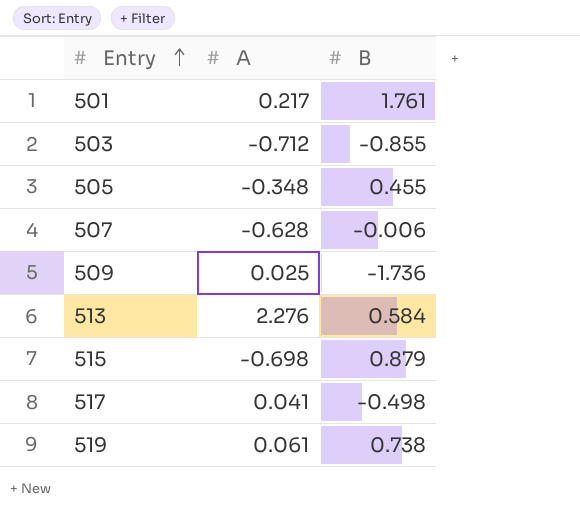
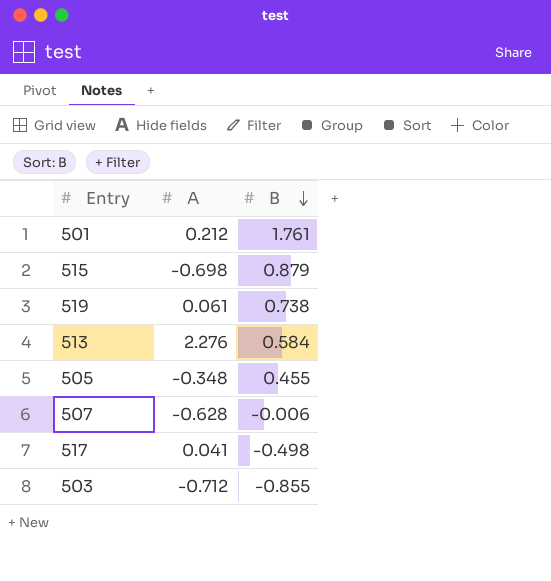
row order: Entry ascending -> B descending
row 509: 0.025 | -1.736 -> none
501 | A: 0.217 -> 0.212

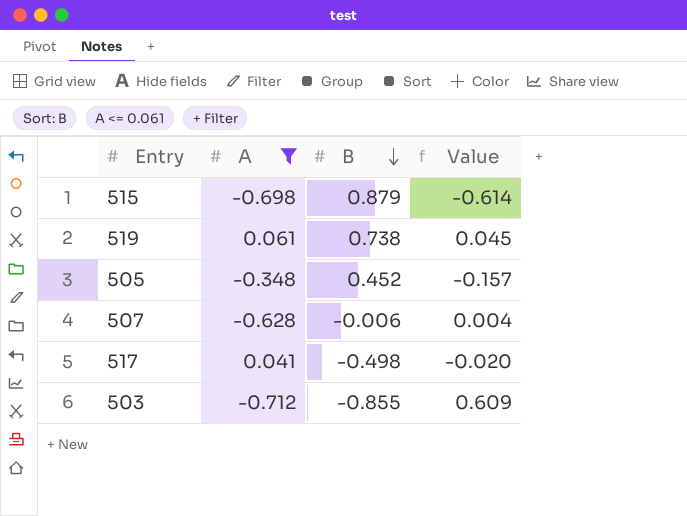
filter: none -> A <= 0.061
column Value | formula: none -> [A] * [B]
505 | B: 0.455 -> 0.452

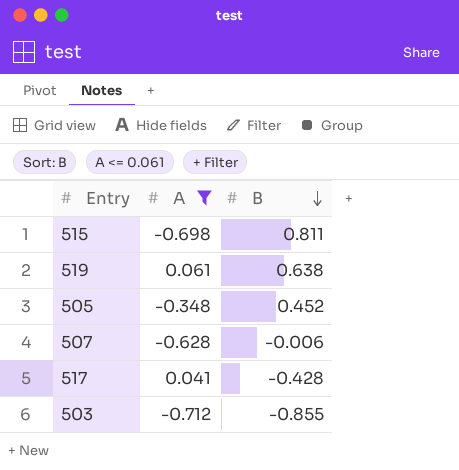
column Value | formula: [A] * [B] -> none
515 | B: 0.879 -> 0.811
519 | B: 0.738 -> 0.638
517 | B: -0.498 -> -0.428

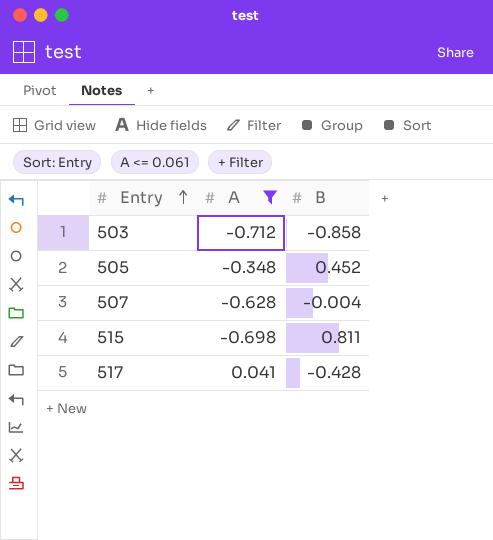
row order: B descending -> Entry ascending
row 519: 0.061 | 0.638 -> none
503 | B: -0.855 -> -0.858
507 | B: -0.006 -> -0.004

